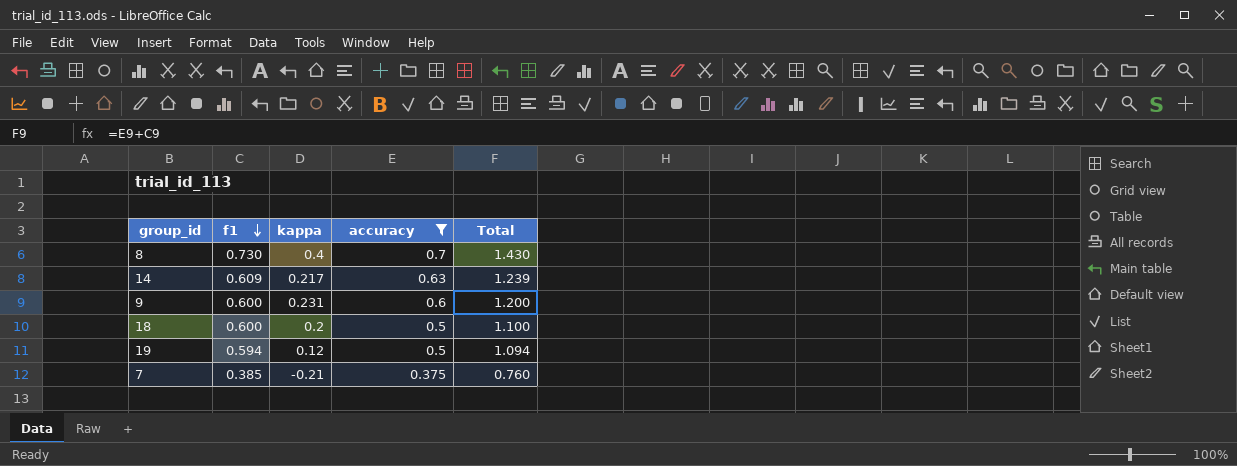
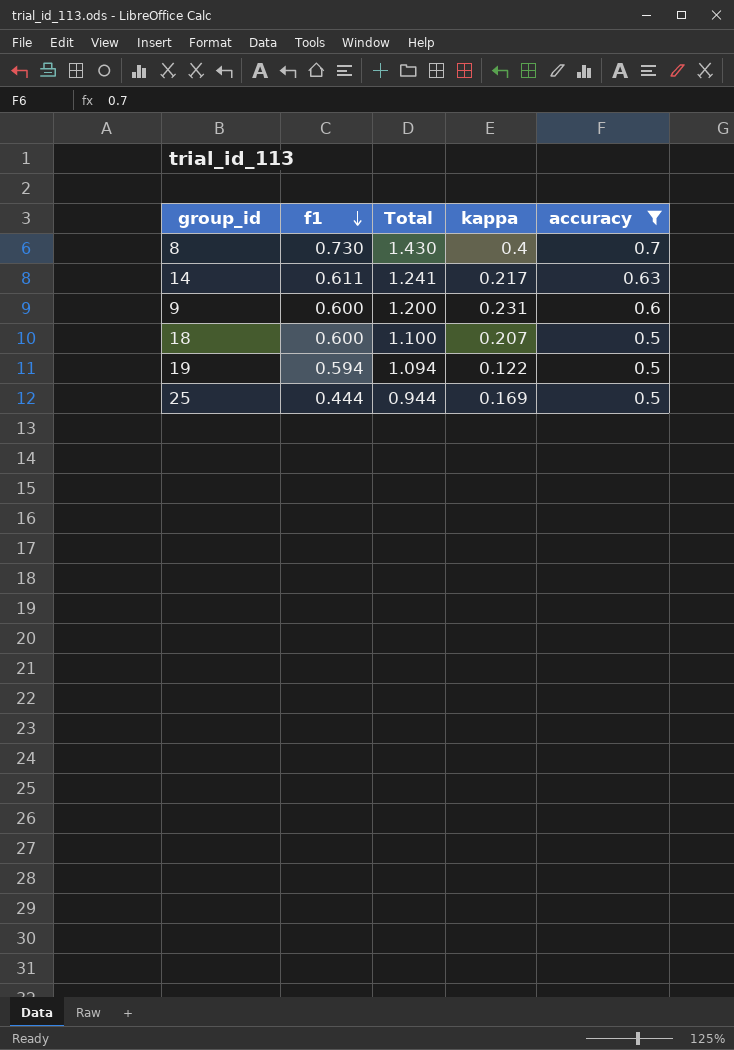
column Total | position: 5 -> 3
row 7: 0.385 | -0.21 | 0.375 | 0.760 -> none
14 | f1: 0.609 -> 0.611
14 | Total: 1.239 -> 1.241
18 | kappa: 0.2 -> 0.207
19 | kappa: 0.12 -> 0.122
row 25: none -> 0.444 | 0.944 | 0.169 | 0.5

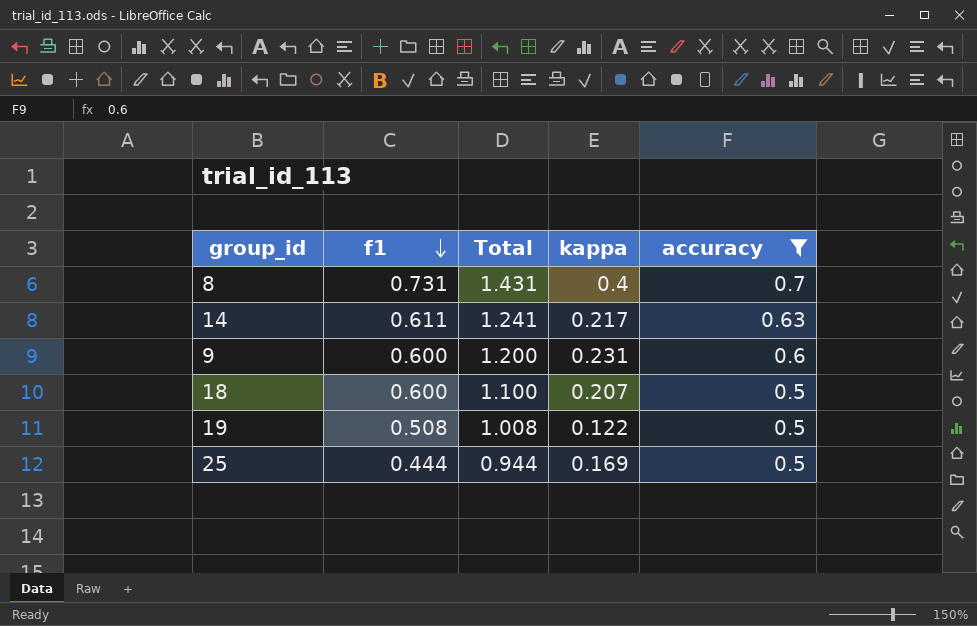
8 | f1: 0.730 -> 0.731
8 | Total: 1.430 -> 1.431
19 | f1: 0.594 -> 0.508
19 | Total: 1.094 -> 1.008

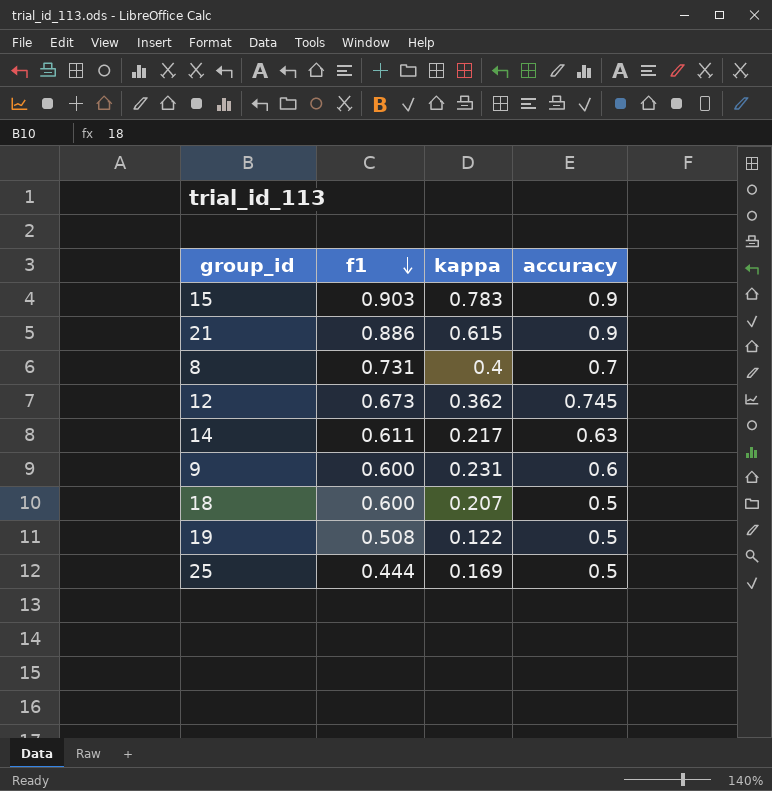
filter: accuracy <= 0.7 -> none
column Total | formula: [f1] + [accuracy] -> none

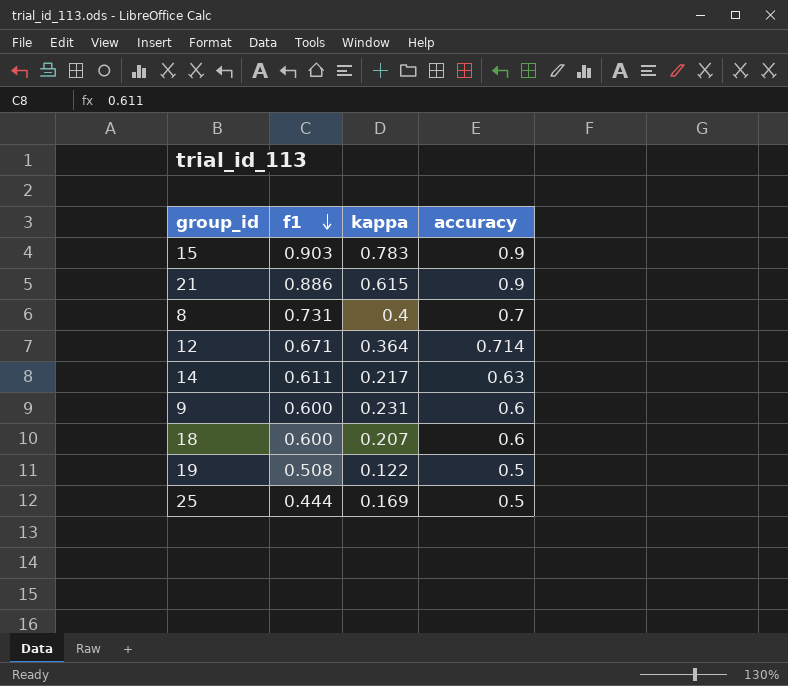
12 | f1: 0.673 -> 0.671
12 | kappa: 0.362 -> 0.364
12 | accuracy: 0.745 -> 0.714
18 | accuracy: 0.5 -> 0.6

